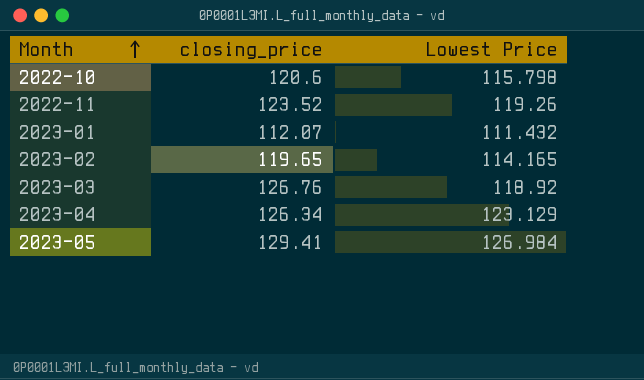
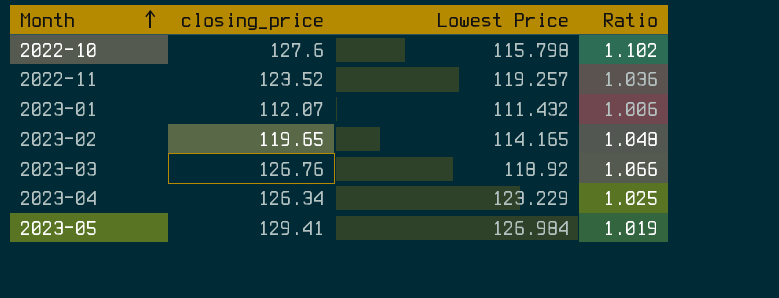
column Ratio | formula: none -> [closing_price] / [Lowest Price]
2022-10 | closing_price: 120.6 -> 127.6
2022-11 | Lowest Price: 119.26 -> 119.257
2023-04 | Lowest Price: 123.129 -> 123.229

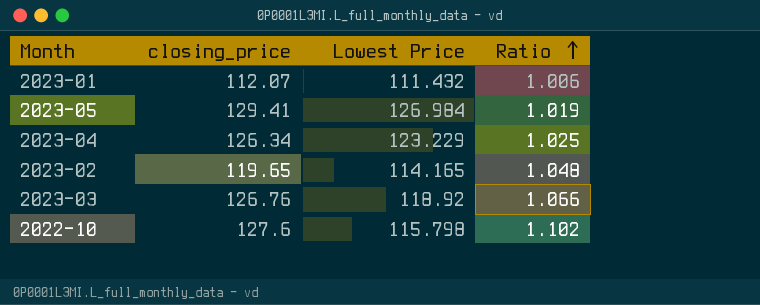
row order: Month ascending -> Ratio ascending
row 2022-11: 123.52 | 119.257 | 1.036 -> none

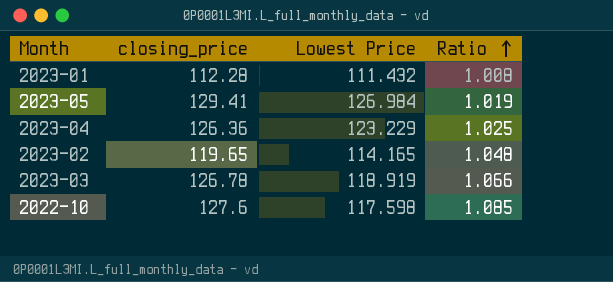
2023-01 | closing_price: 112.07 -> 112.28
2023-01 | Ratio: 1.006 -> 1.008
2023-04 | closing_price: 126.34 -> 126.36
2023-03 | closing_price: 126.76 -> 126.78
2023-03 | Lowest Price: 118.92 -> 118.919
2022-10 | Lowest Price: 115.798 -> 117.598
2022-10 | Ratio: 1.102 -> 1.085

